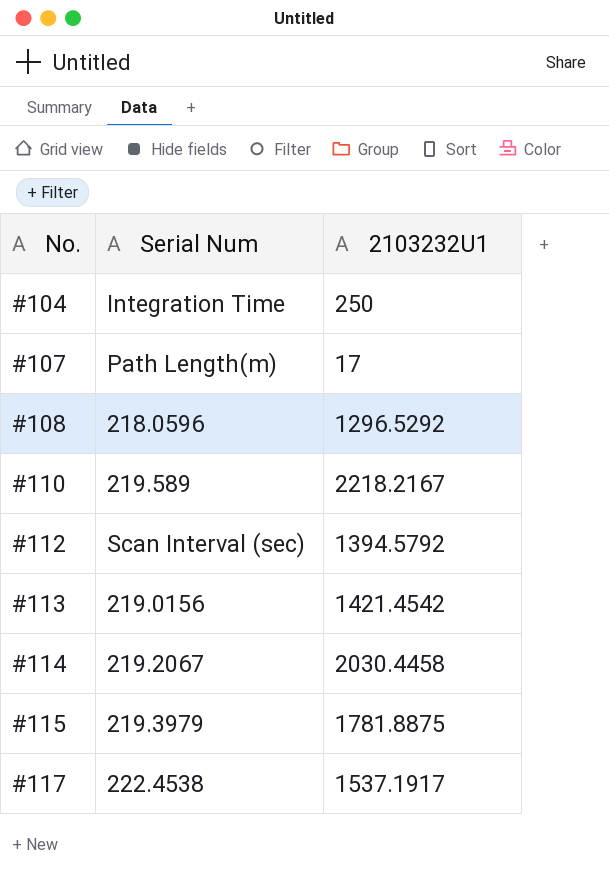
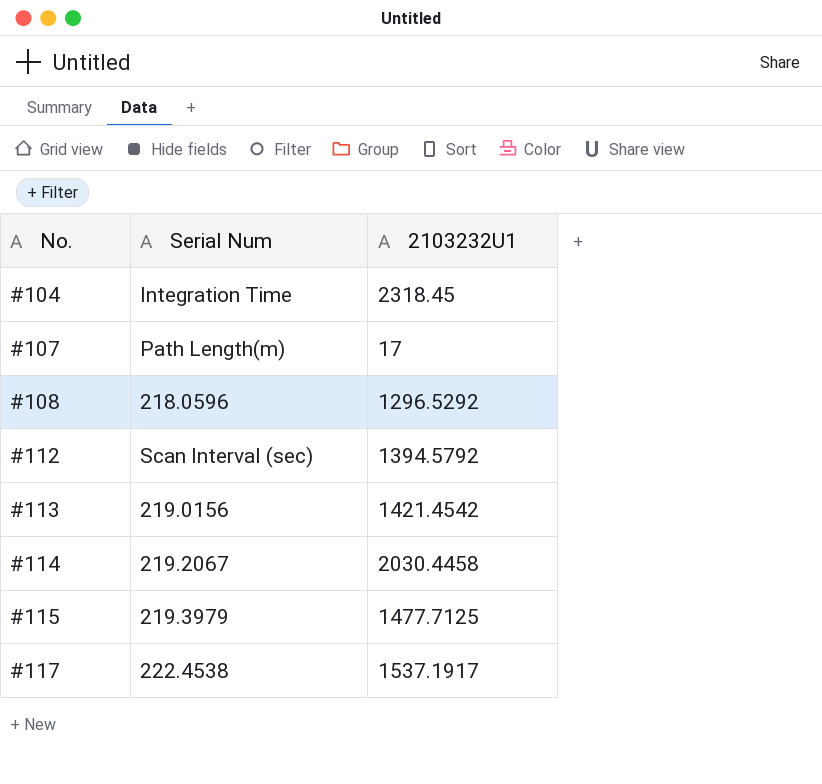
row #110: 219.589 | 2218.2167 -> none
#104 | 2103232U1: 250 -> 2318.45
#115 | 2103232U1: 1781.8875 -> 1477.7125

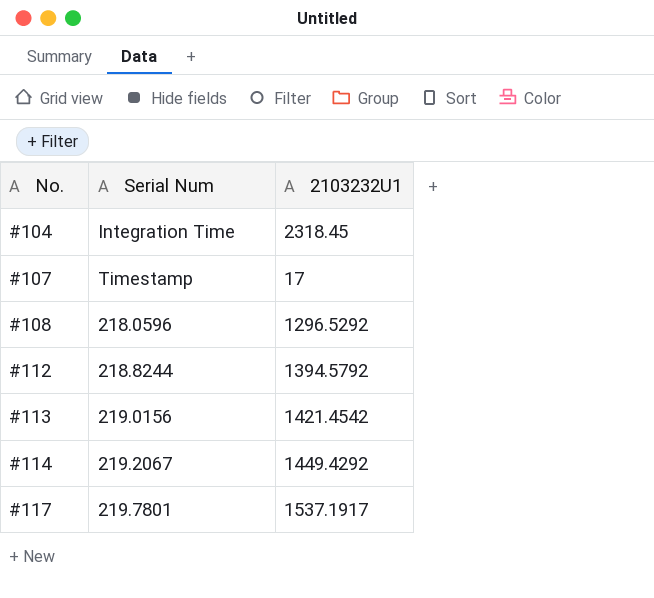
row #115: 219.3979 | 1477.7125 -> none
#107 | Serial Num: Path Length(m) -> Timestamp
#112 | Serial Num: Scan Interval (sec) -> 218.8244
#114 | 2103232U1: 2030.4458 -> 1449.4292
#117 | Serial Num: 222.4538 -> 219.7801

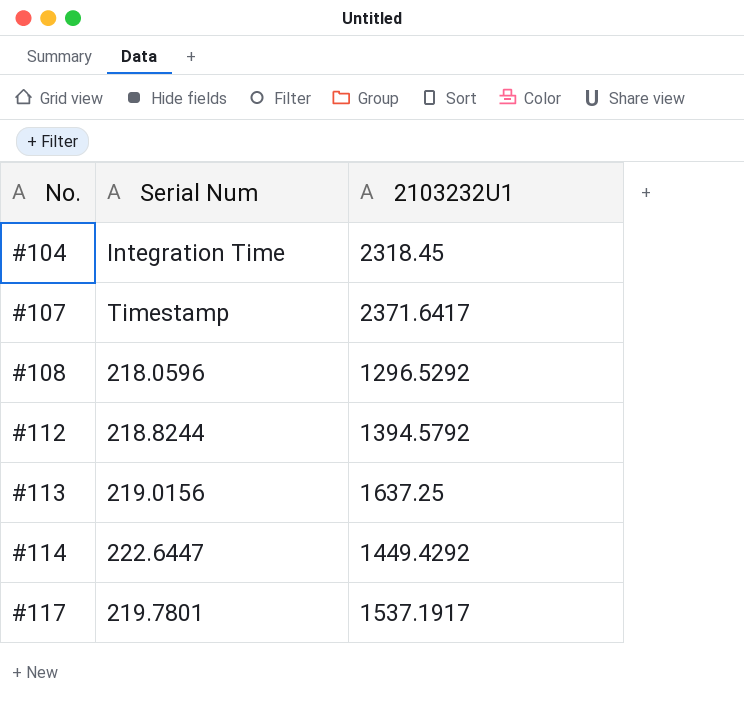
#107 | 2103232U1: 17 -> 2371.6417
#113 | 2103232U1: 1421.4542 -> 1637.25
#114 | Serial Num: 219.2067 -> 222.6447

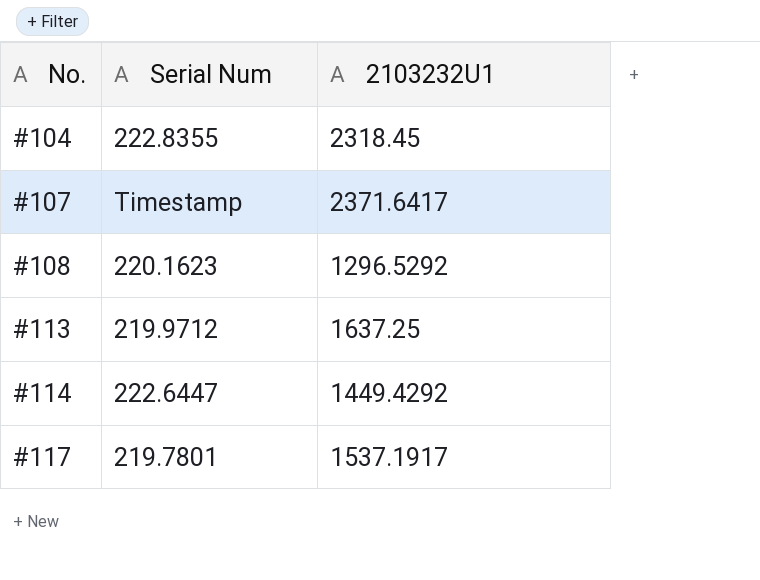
row #112: 218.8244 | 1394.5792 -> none
#104 | Serial Num: Integration Time -> 222.8355
#108 | Serial Num: 218.0596 -> 220.1623
#113 | Serial Num: 219.0156 -> 219.9712

